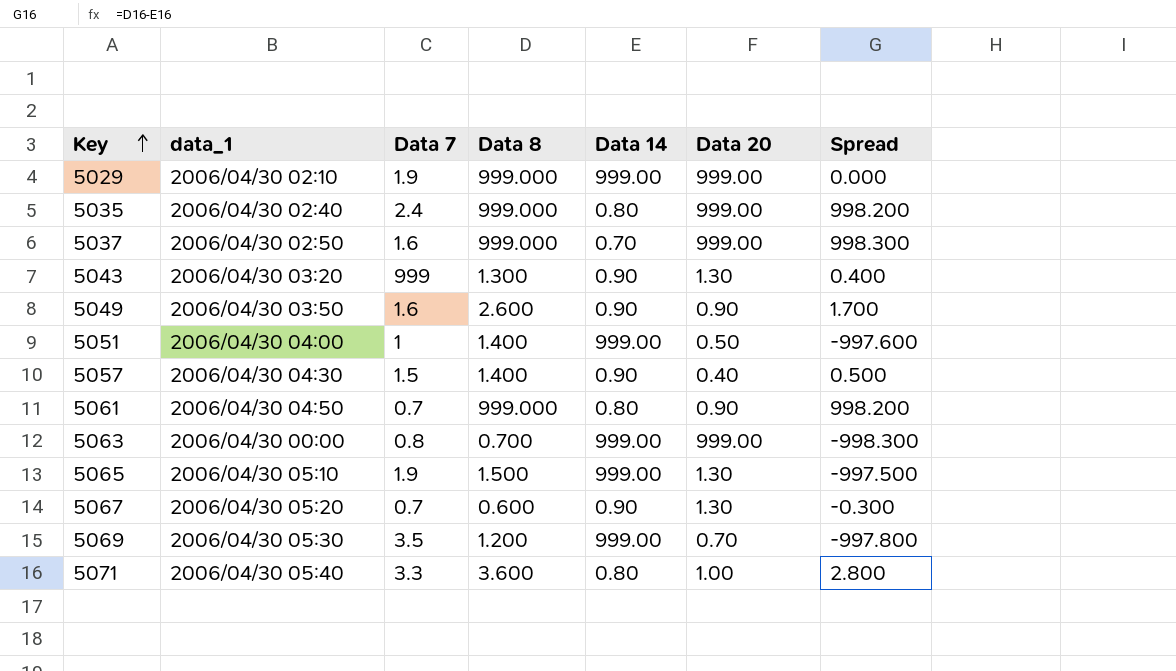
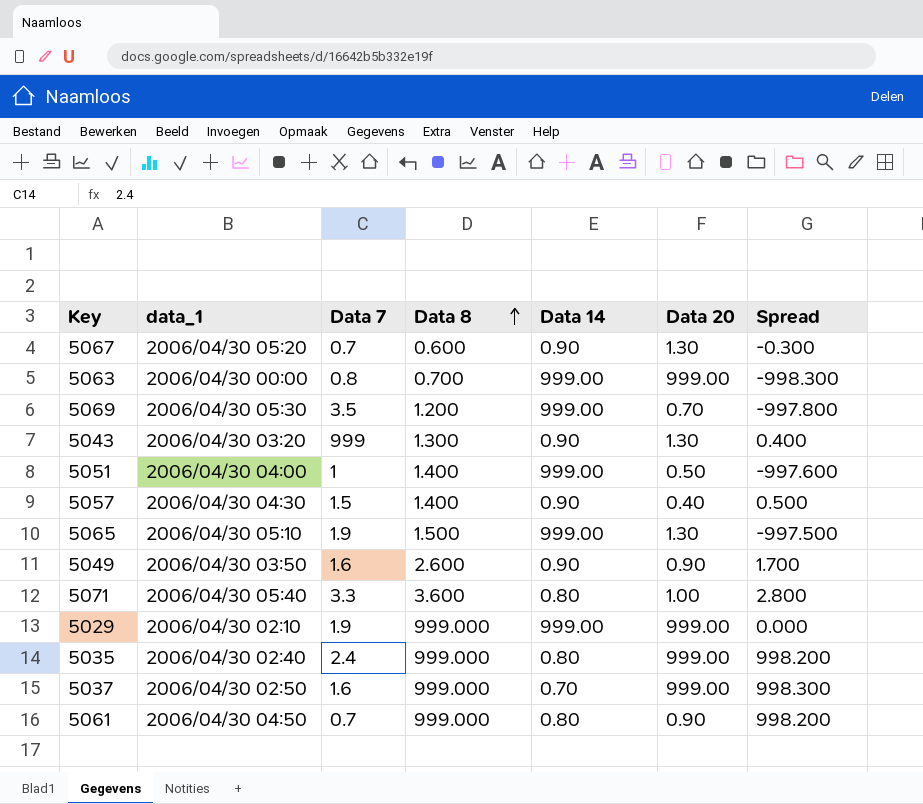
row order: Key ascending -> Data 8 ascending

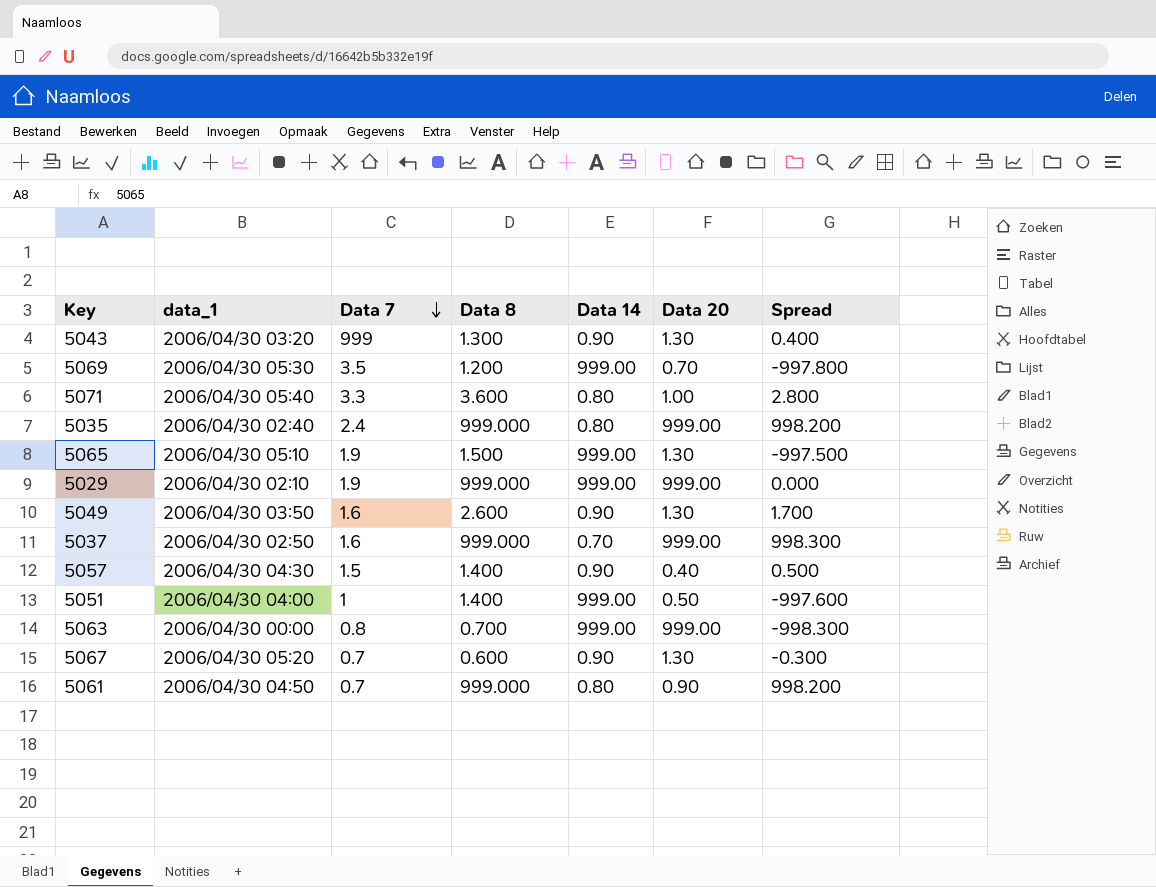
row order: Data 8 ascending -> Data 7 descending
5049 | Data 20: 0.90 -> 1.30

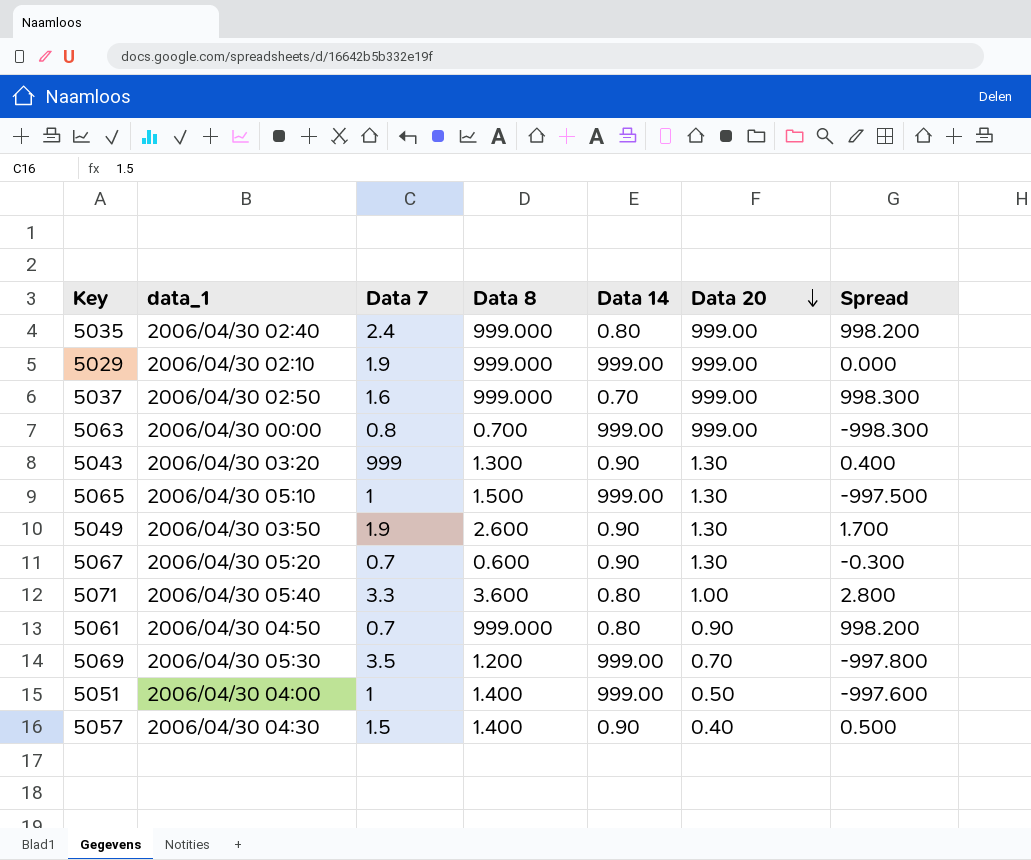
row order: Data 7 descending -> Data 20 descending
5065 | Data 7: 1.9 -> 1
5049 | Data 7: 1.6 -> 1.9

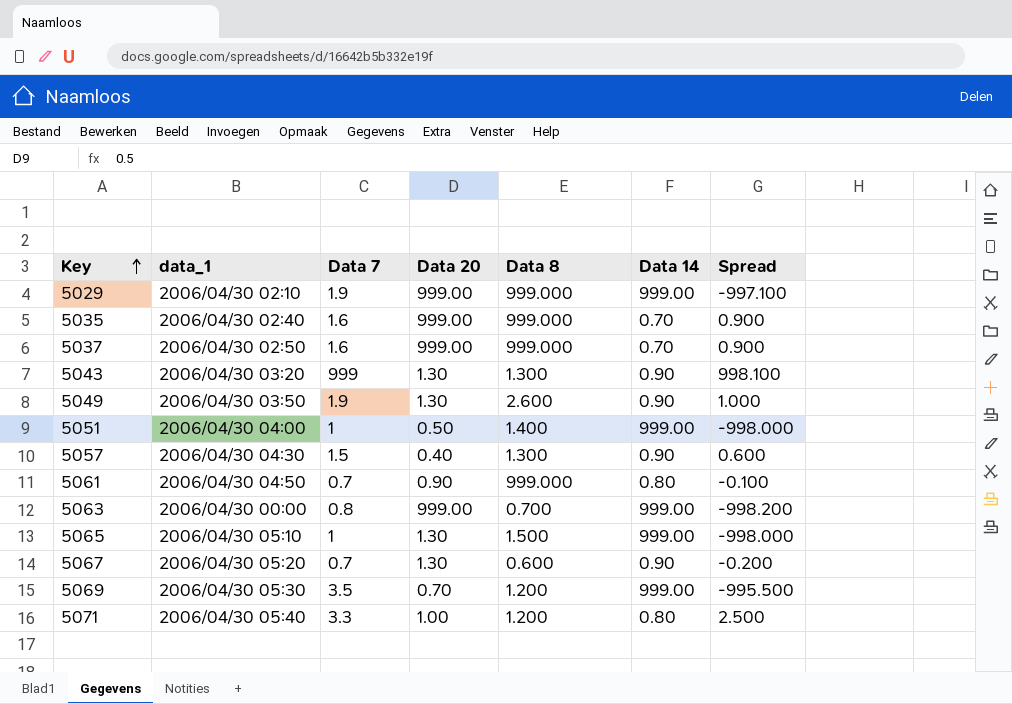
row order: Data 20 descending -> Key ascending
column Data 20 | position: 6 -> 4
column Spread | formula: [Data 8] - [Data 14] -> [Data 7] - [Data 14]
5035 | Data 7: 2.4 -> 1.6
5035 | Data 14: 0.80 -> 0.70
5057 | Data 8: 1.400 -> 1.300
5071 | Data 8: 3.600 -> 1.200

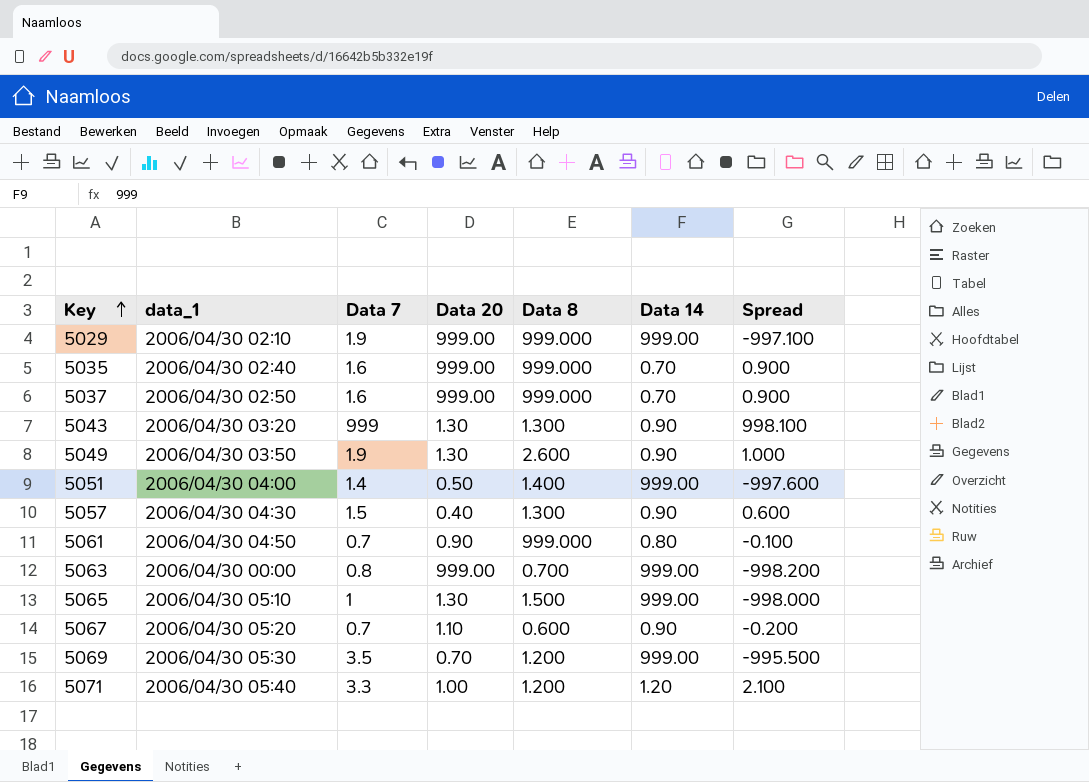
5051 | Data 7: 1 -> 1.4
5051 | Spread: -998.000 -> -997.600
5067 | Data 20: 1.30 -> 1.10
5071 | Data 14: 0.80 -> 1.20
5071 | Spread: 2.500 -> 2.100

